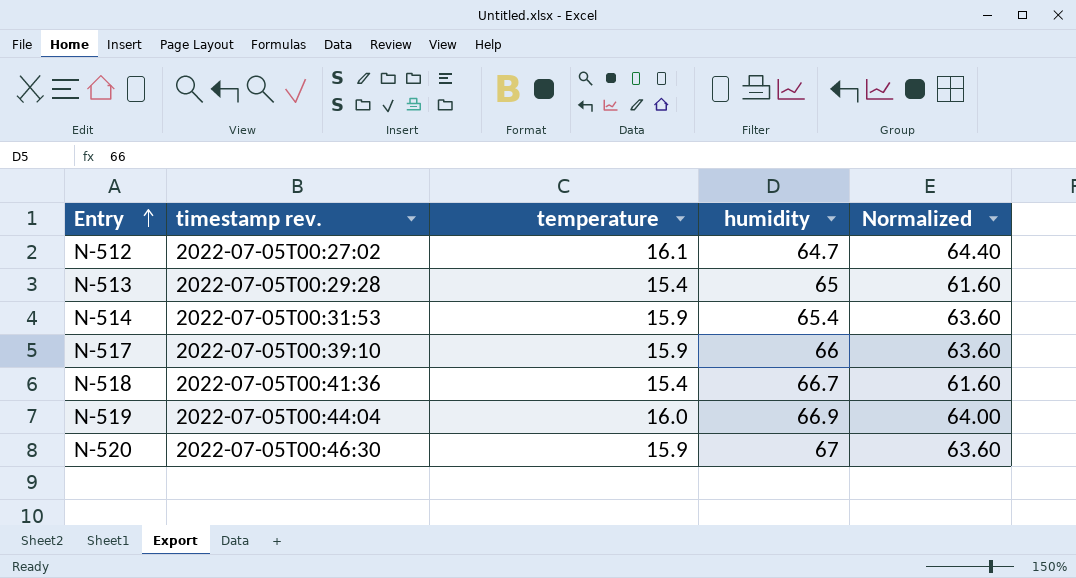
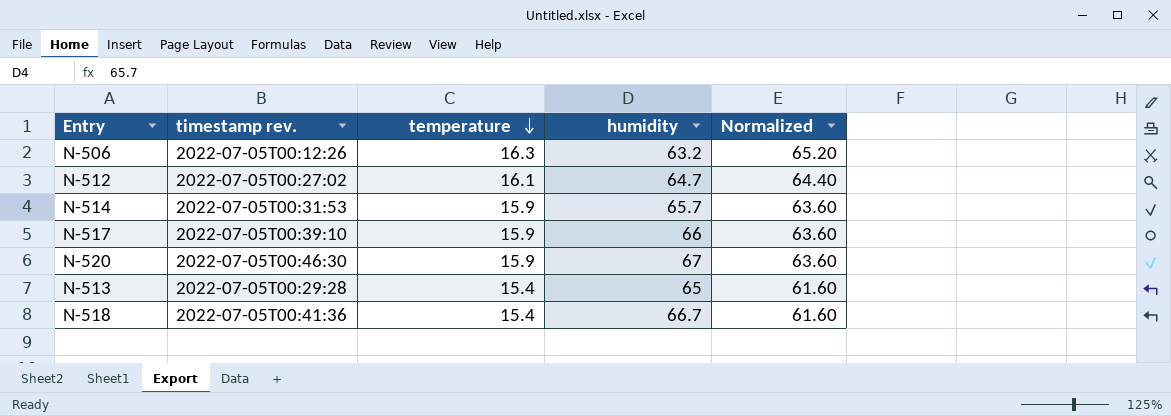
row order: Entry ascending -> temperature descending
row N-519: 2022-07-05T00:44:04 | 16.0 | 66.9 | 64.00 -> none
row N-506: none -> 2022-07-05T00:12:26 | 16.3 | 63.2 | 65.20
N-514 | humidity: 65.4 -> 65.7

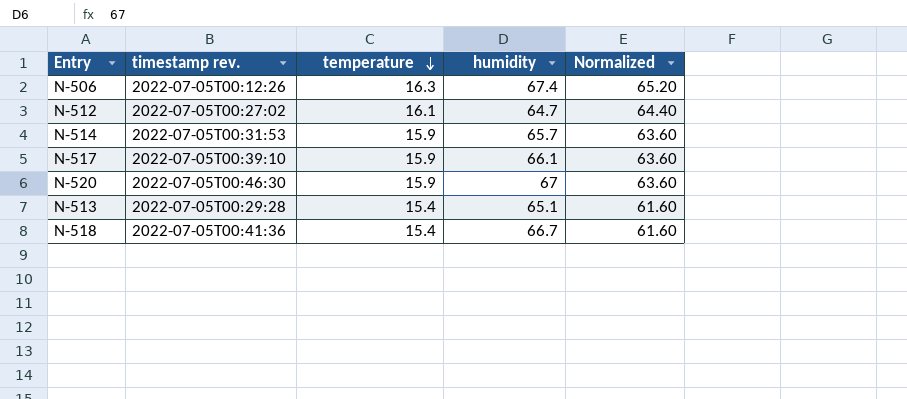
N-506 | humidity: 63.2 -> 67.4
N-517 | humidity: 66 -> 66.1
N-513 | humidity: 65 -> 65.1

